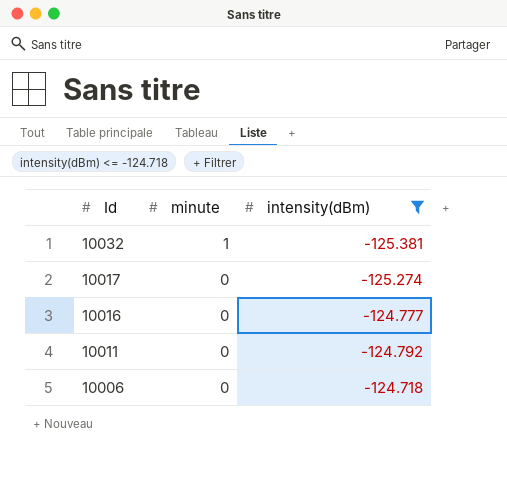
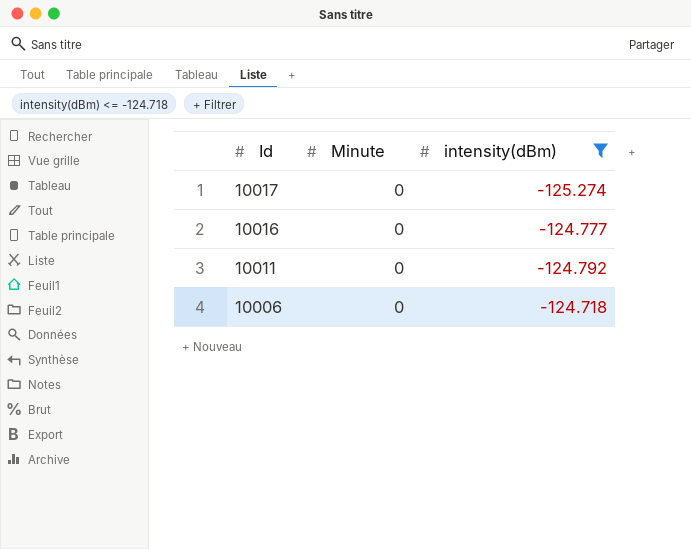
column name: minute -> Minute
row 10032: 1 | -125.381 -> none

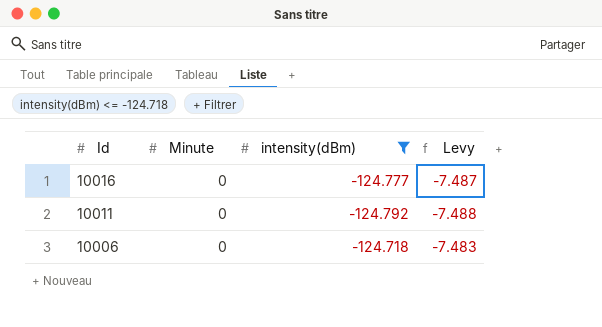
column Levy | formula: none -> [intensity(dBm)] * 0.06
row 10017: 0 | -125.274 -> none

